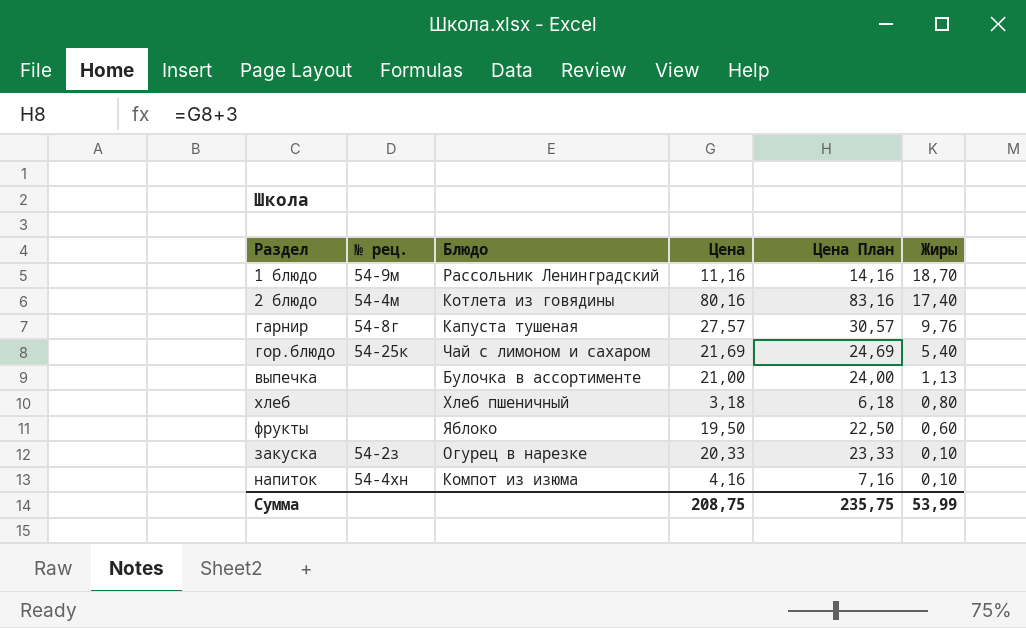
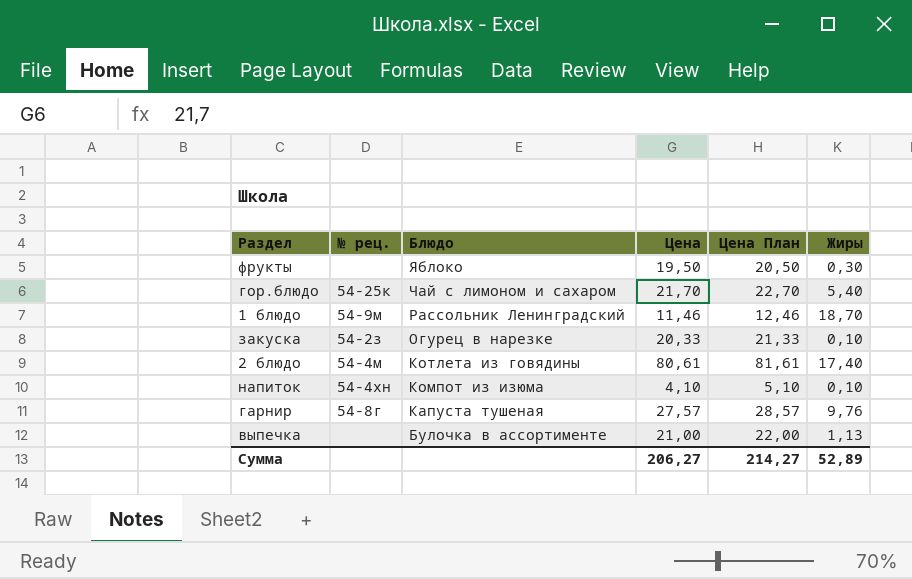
row order: Жиры descending -> Блюдо descending
column Цена План | formula: [Цена] + 3 -> [Цена] + 1
row хлеб: none | Хлеб пшеничный | 3,18 | 6,18 | 0,80 -> none
фрукты | Жиры: 0,60 -> 0,30
гор.блюдо | Цена: 21,69 -> 21,70
1 блюдо | Цена: 11,16 -> 11,46
2 блюдо | Цена: 80,16 -> 80,61
напиток | Цена: 4,16 -> 4,10
Сумма | Цена: 208,75 -> 206,27
Сумма | Цена План: 235,75 -> 214,27
Сумма | Жиры: 53,99 -> 52,89

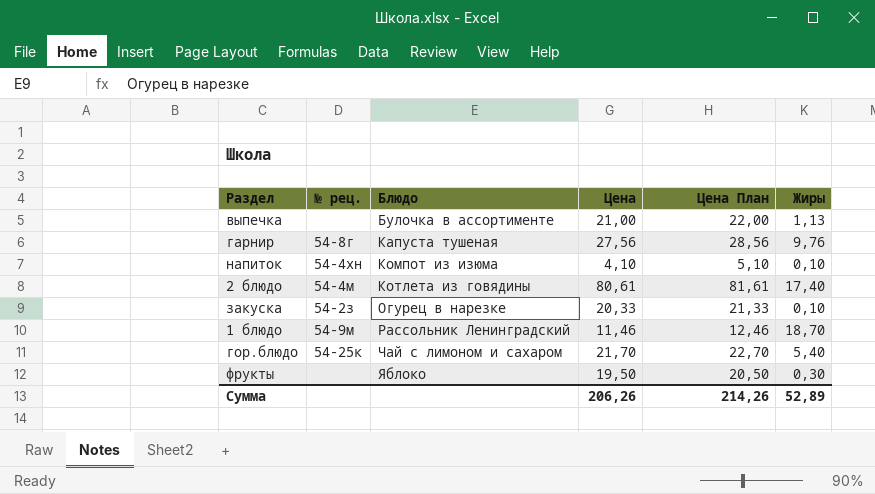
row order: Блюдо descending -> Блюдо ascending
гарнир | Цена: 27,57 -> 27,56
гарнир | Цена План: 28,57 -> 28,56
Сумма | Цена: 206,27 -> 206,26
Сумма | Цена План: 214,27 -> 214,26

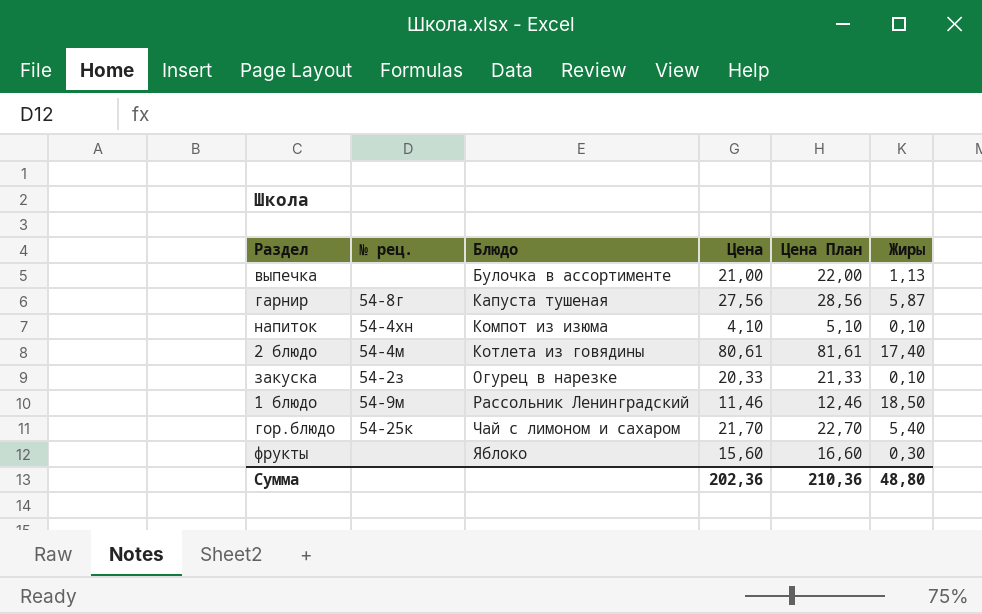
гарнир | Жиры: 9,76 -> 5,87
1 блюдо | Жиры: 18,70 -> 18,50
фрукты | Цена: 19,50 -> 15,60
фрукты | Цена План: 20,50 -> 16,60
Сумма | Цена: 206,26 -> 202,36
Сумма | Цена План: 214,26 -> 210,36
Сумма | Жиры: 52,89 -> 48,80

